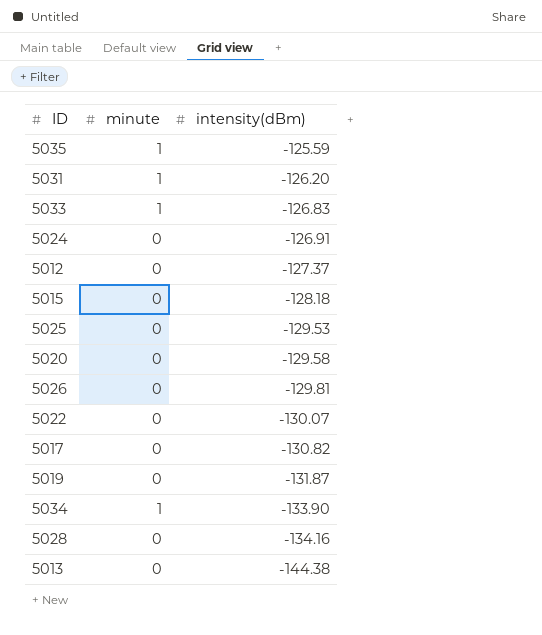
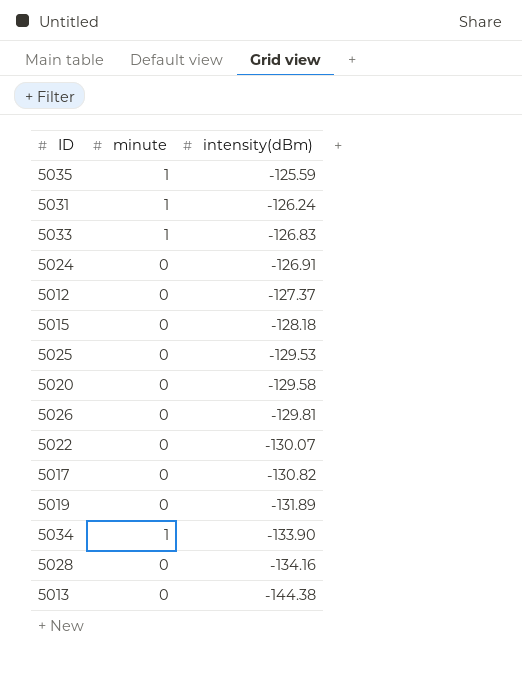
5031 | intensity(dBm): -126.20 -> -126.24
5019 | intensity(dBm): -131.87 -> -131.89

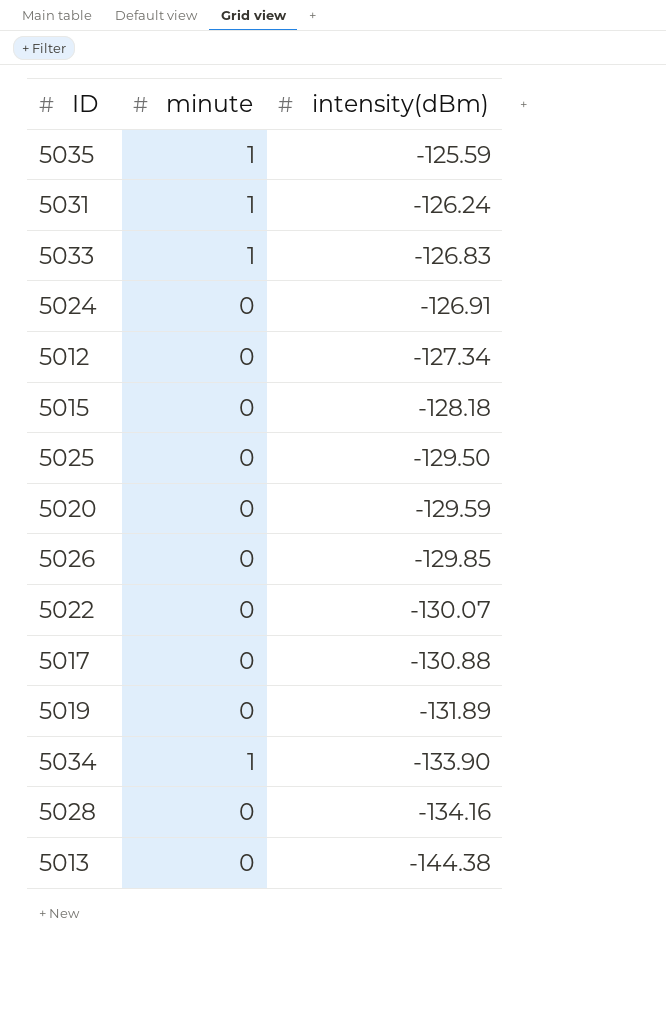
5012 | intensity(dBm): -127.37 -> -127.34
5025 | intensity(dBm): -129.53 -> -129.50
5020 | intensity(dBm): -129.58 -> -129.59
5026 | intensity(dBm): -129.81 -> -129.85
5017 | intensity(dBm): -130.82 -> -130.88

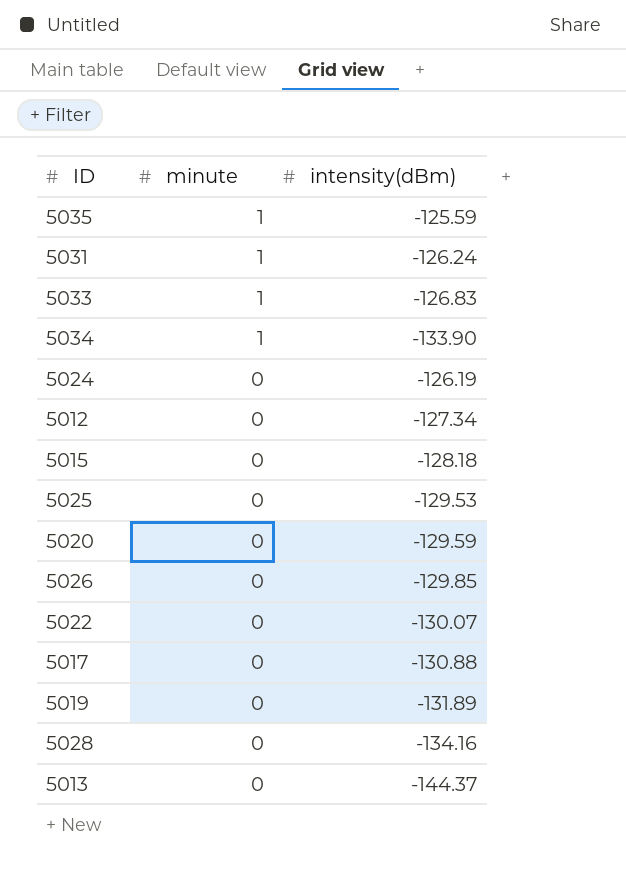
row order: intensity(dBm) descending -> minute descending
5024 | intensity(dBm): -126.91 -> -126.19
5025 | intensity(dBm): -129.50 -> -129.53
5013 | intensity(dBm): -144.38 -> -144.37

